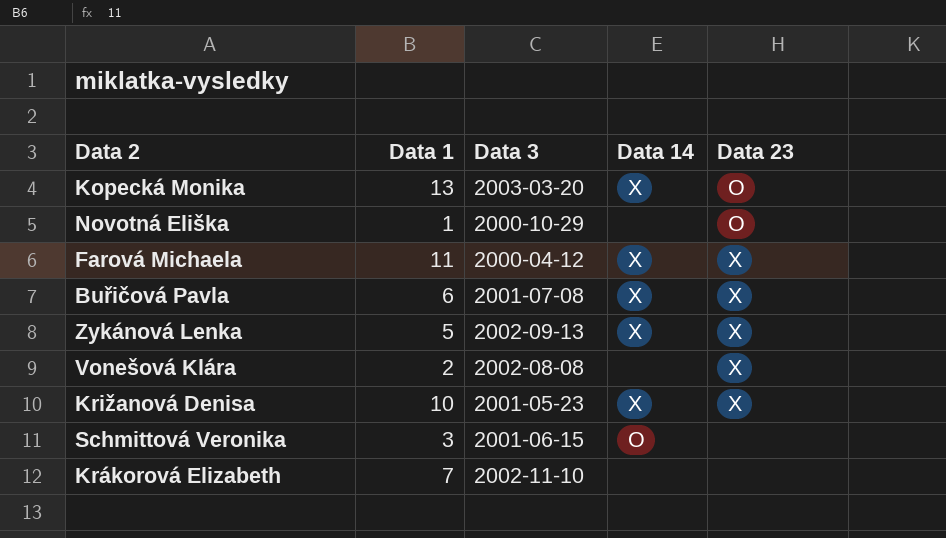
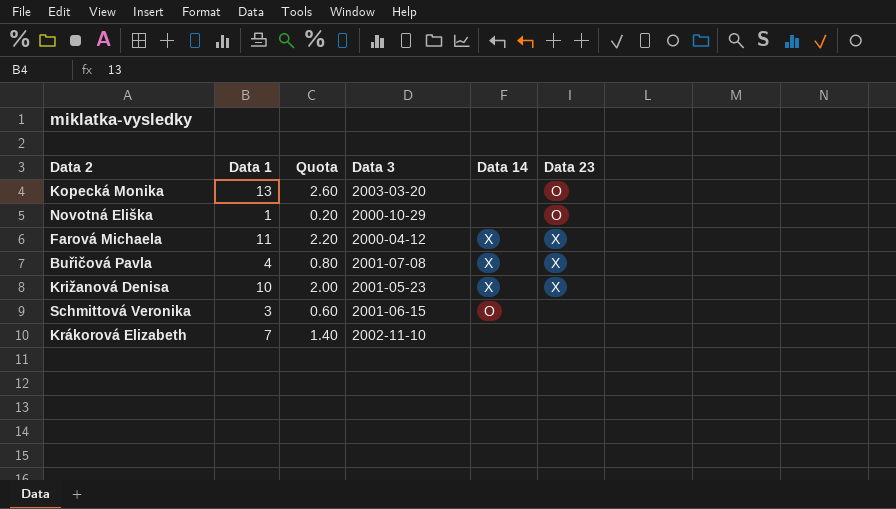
column Quota | formula: none -> [Data 1] * 0.2
row Zykánová Lenka: 5 | 2002-09-13 | X | X -> none
row Vonešová Klára: 2 | 2002-08-08 | none | X -> none
Kopecká Monika | Data 14: X -> none
Buřičová Pavla | Data 1: 6 -> 4

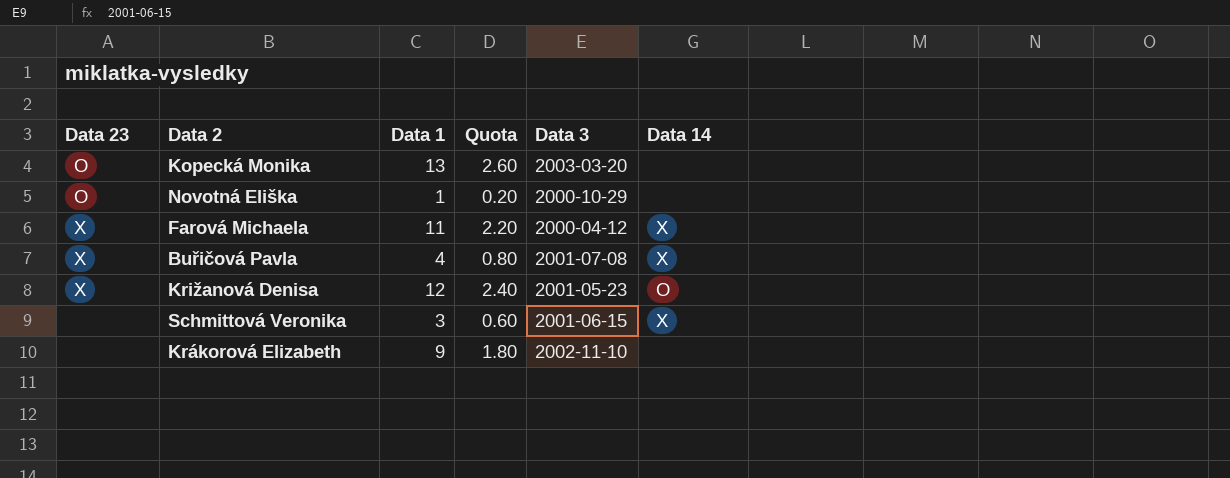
column Data 23 | position: 6 -> 1
Križanová Denisa | Data 1: 10 -> 12
Križanová Denisa | Quota: 2.00 -> 2.40
Križanová Denisa | Data 14: X -> O
Schmittová Veronika | Data 14: O -> X
Krákorová Elizabeth | Data 1: 7 -> 9
Krákorová Elizabeth | Quota: 1.40 -> 1.80

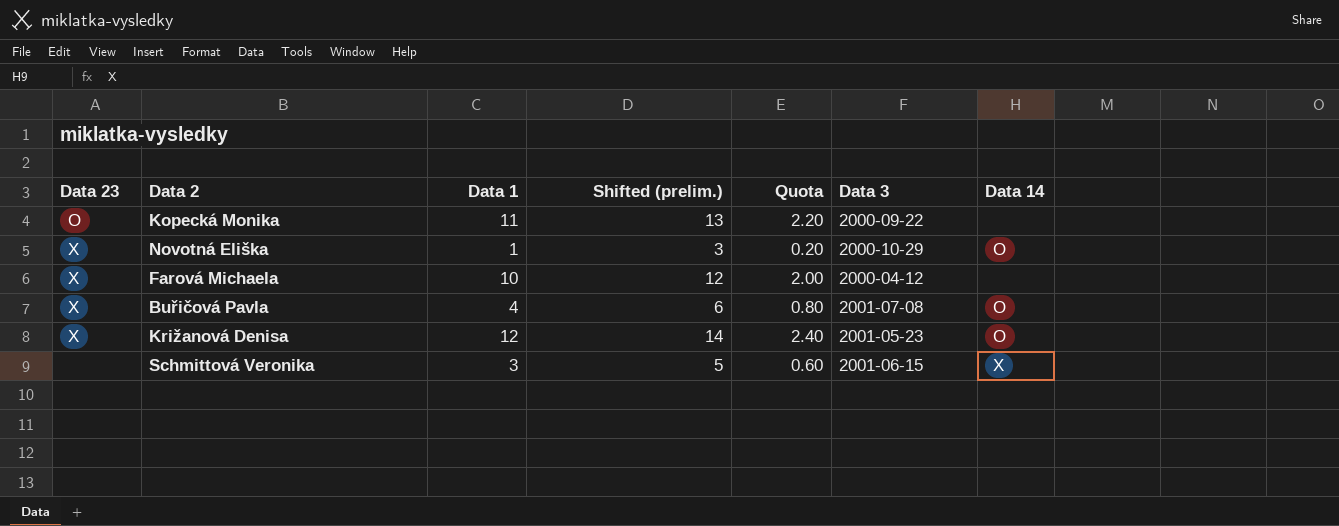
column Shifted (prelim.) | formula: none -> [Data 1] + 2
row Krákorová Elizabeth: none | 9 | 1.80 | 2002-11-10 | none -> none
Kopecká Monika | Data 1: 13 -> 11
Kopecká Monika | Quota: 2.60 -> 2.20
Kopecká Monika | Data 3: 2003-03-20 -> 2000-09-22
Novotná Eliška | Data 23: O -> X
Novotná Eliška | Data 14: none -> O
Farová Michaela | Data 1: 11 -> 10
Farová Michaela | Quota: 2.20 -> 2.00
Farová Michaela | Data 14: X -> none
Buřičová Pavla | Data 14: X -> O

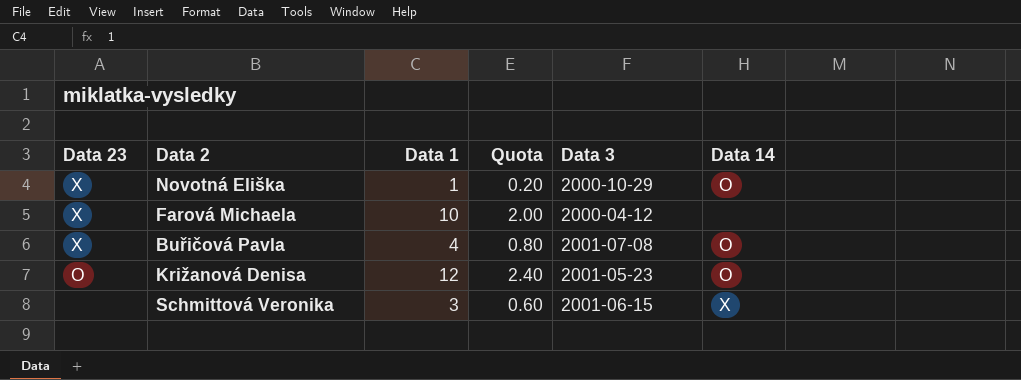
column Shifted (prelim.) | formula: [Data 1] + 2 -> none
row Kopecká Monika: O | 11 | 13 | 2.20 | 2000-09-22 | none -> none
Križanová Denisa | Data 23: X -> O

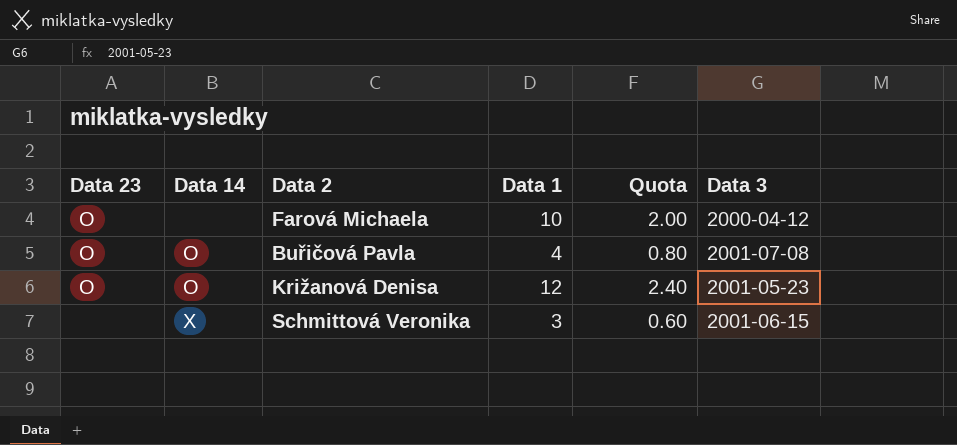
column Data 14 | position: 6 -> 2
row Novotná Eliška: X | 1 | 0.20 | 2000-10-29 | O -> none
Farová Michaela | Data 23: X -> O
Buřičová Pavla | Data 23: X -> O

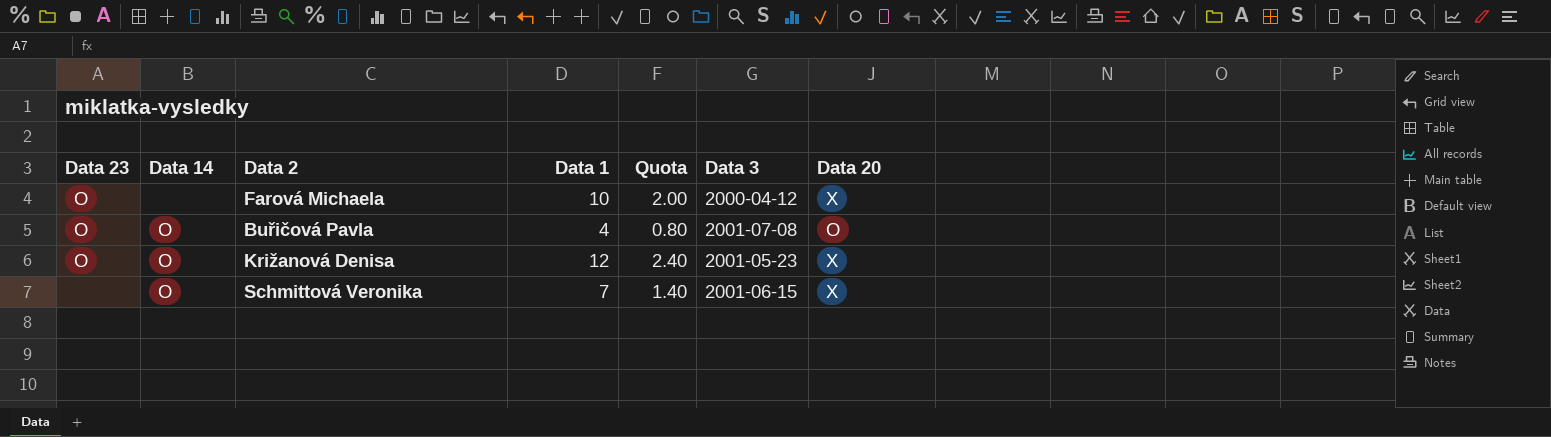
column Data 20 | position: none -> 7
Schmittová Veronika | Data 14: X -> O
Schmittová Veronika | Data 1: 3 -> 7
Schmittová Veronika | Quota: 0.60 -> 1.40

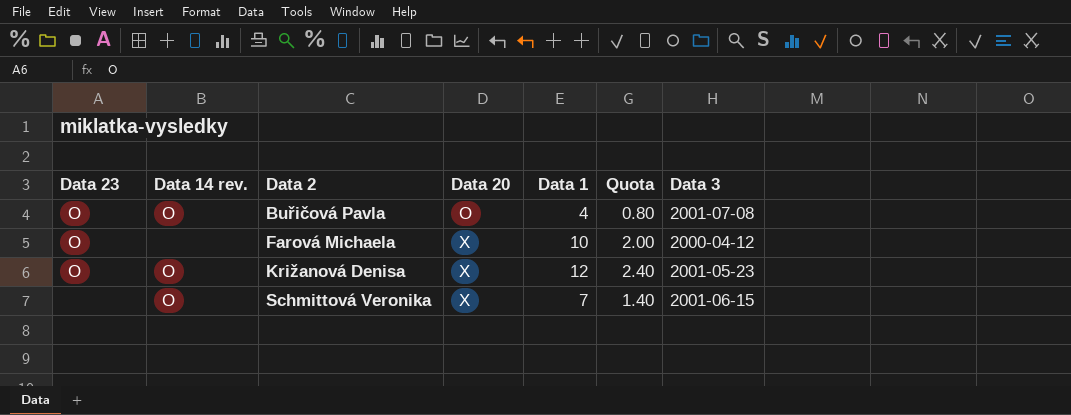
row order: none -> Data 2 ascending
column name: Data 14 -> Data 14 rev.
column Data 20 | position: 7 -> 4

